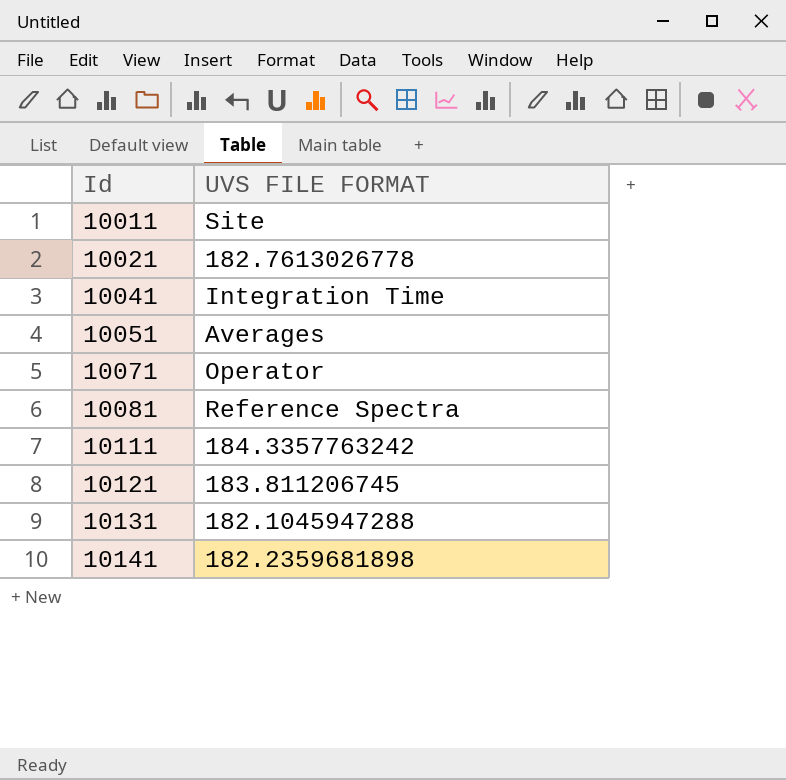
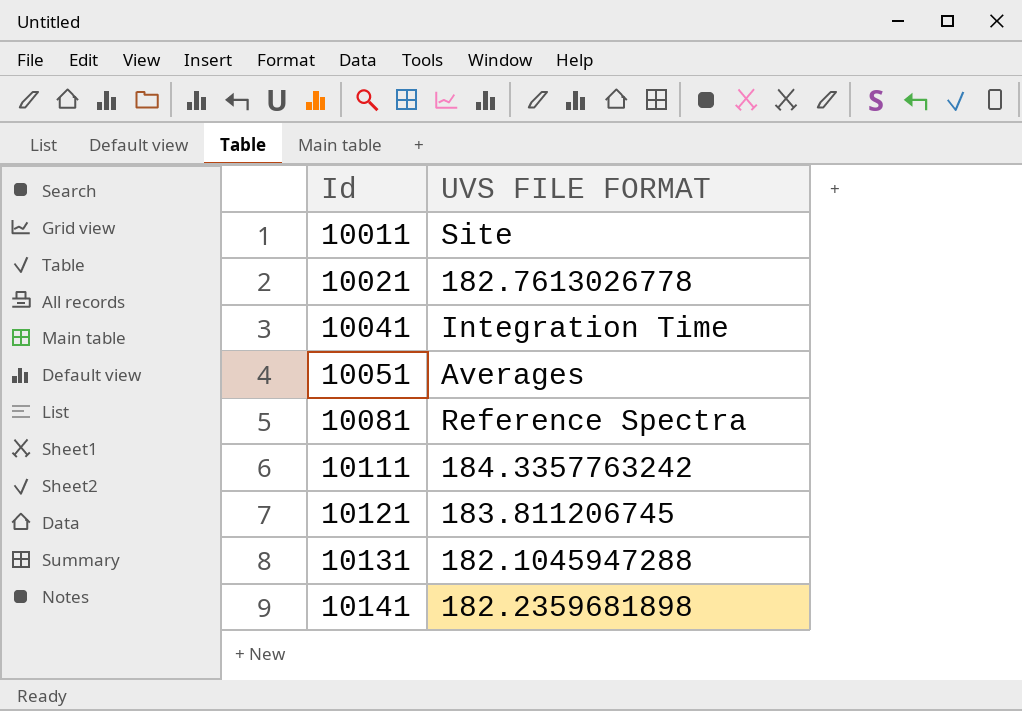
row 10071: Operator -> none

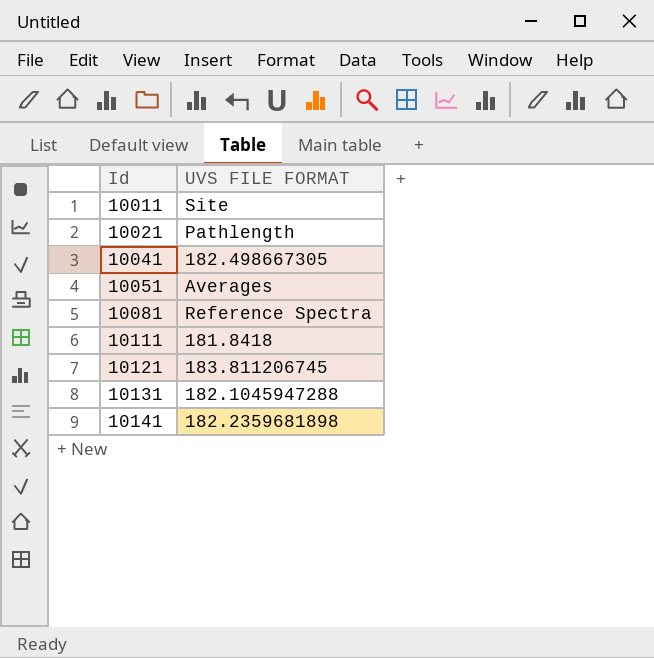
10021 | UVS FILE FORMAT: 182.7613026778 -> Pathlength
10041 | UVS FILE FORMAT: Integration Time -> 182.498667305
10111 | UVS FILE FORMAT: 184.3357763242 -> 181.8418

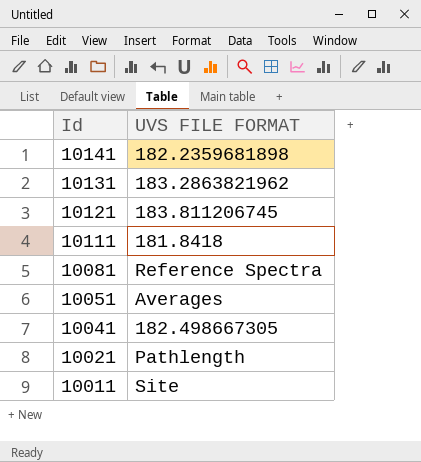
row order: Id ascending -> Id descending
10131 | UVS FILE FORMAT: 182.1045947288 -> 183.2863821962

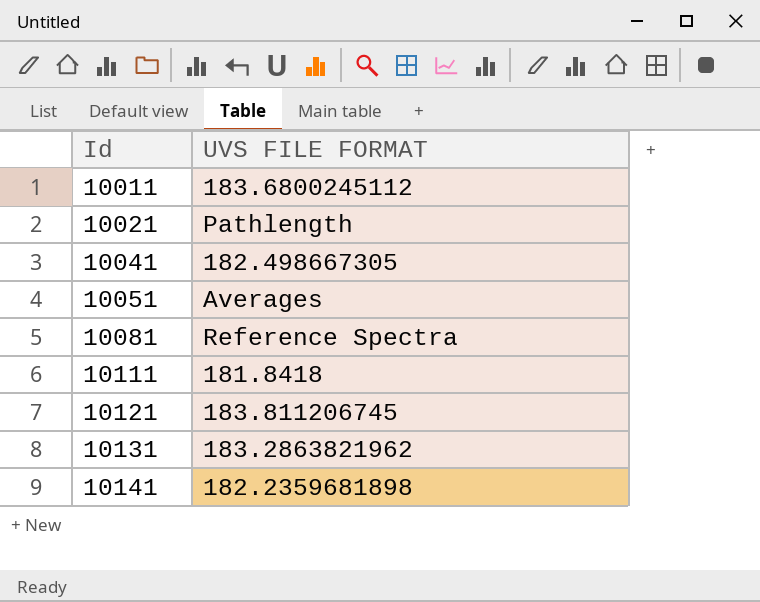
row order: Id descending -> Id ascending
10011 | UVS FILE FORMAT: Site -> 183.6800245112

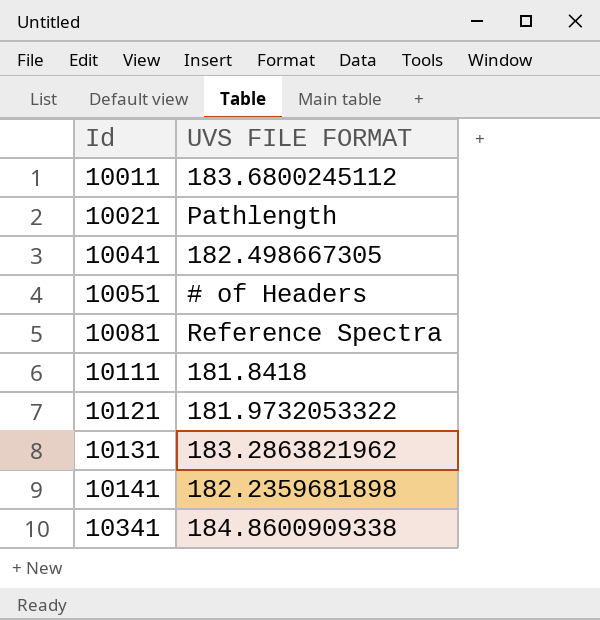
10051 | UVS FILE FORMAT: Averages -> # of Headers
10121 | UVS FILE FORMAT: 183.811206745 -> 181.9732053322
row 10341: none -> 184.8600909338

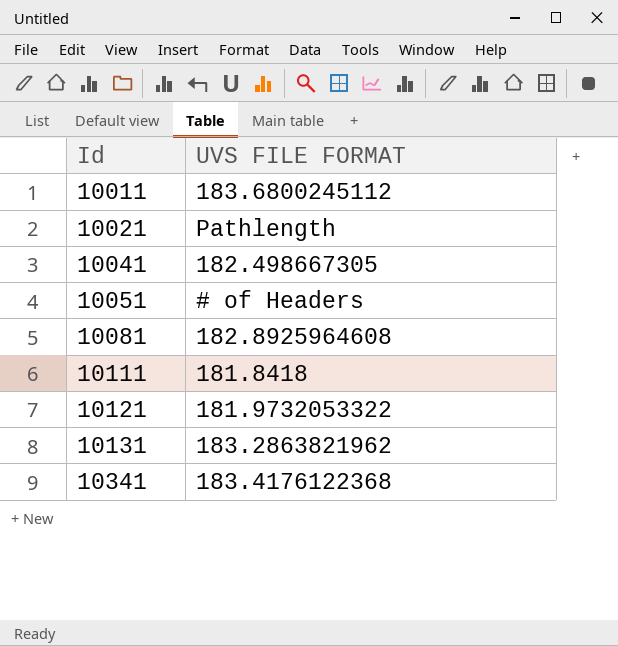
row 10141: 182.2359681898 -> none
10081 | UVS FILE FORMAT: Reference Spectra -> 182.8925964608
10341 | UVS FILE FORMAT: 184.8600909338 -> 183.4176122368

